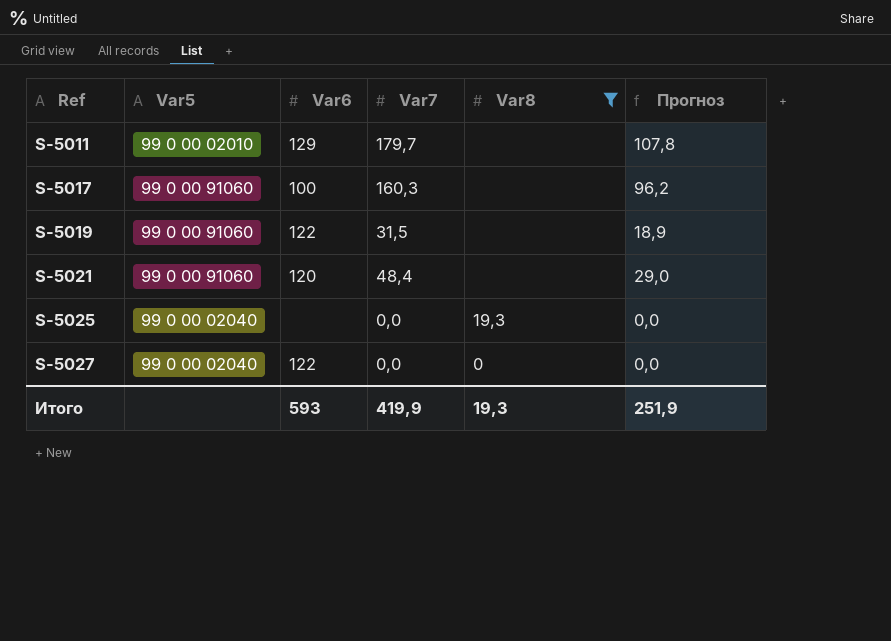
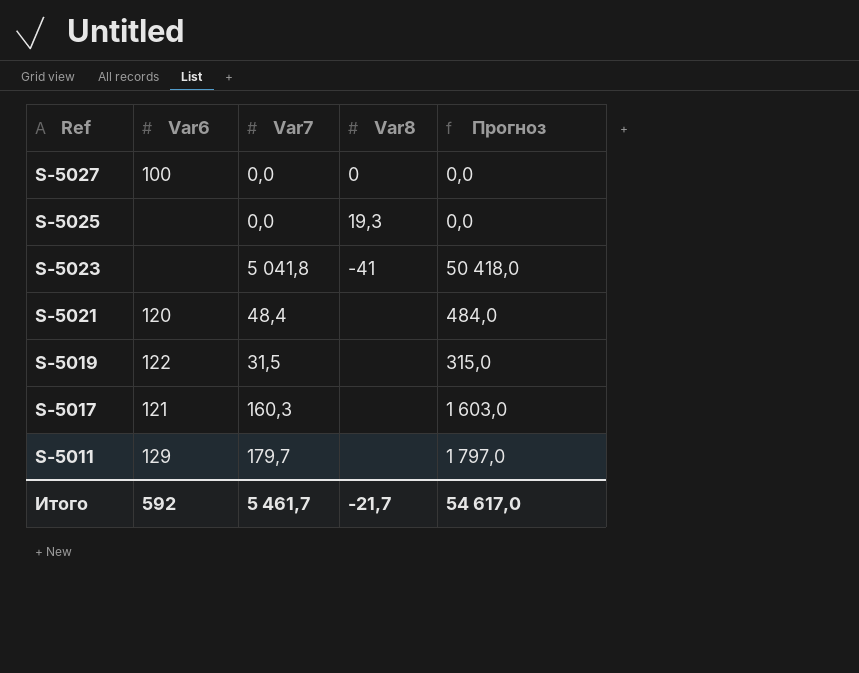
filter: Var8 != -41 -> none
row order: Ref ascending -> Ref descending
column Var5 | position: 2 -> none
column Прогноз | formula: [Var7] * 0,6 -> [Var7] * 10
S-5027 | Var6: 122 -> 100
S-5017 | Var6: 100 -> 121
Итого | Var6: 593 -> 592
Итого | Var7: 419,9 -> 5 461,7
Итого | Var8: 19,3 -> -21,7
Итого | Прогноз: 251,9 -> 54 617,0

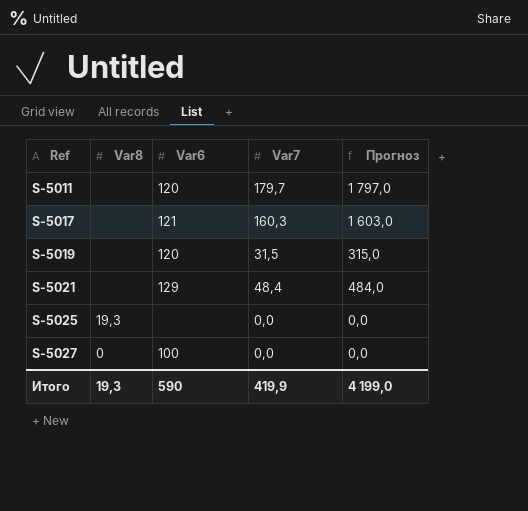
row order: Ref descending -> Ref ascending
column Var8 | position: 4 -> 2
row S-5023: none | 5 041,8 | -41 | 50 418,0 -> none
S-5011 | Var6: 129 -> 120
S-5019 | Var6: 122 -> 120
S-5021 | Var6: 120 -> 129
Итого | Var8: -21,7 -> 19,3
Итого | Var6: 592 -> 590
Итого | Var7: 5 461,7 -> 419,9
Итого | Прогноз: 54 617,0 -> 4 199,0

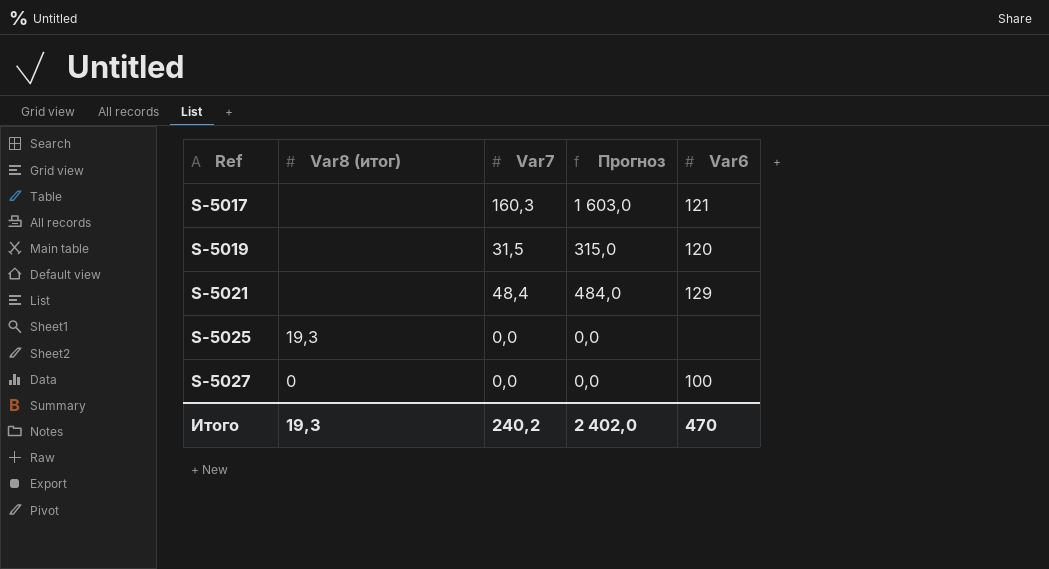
column name: Var8 -> Var8 (итог)
column Var6 | position: 3 -> 5
row S-5011: none | 120 | 179,7 | 1 797,0 -> none
Итого | Var7: 419,9 -> 240,2
Итого | Прогноз: 4 199,0 -> 2 402,0
Итого | Var6: 590 -> 470

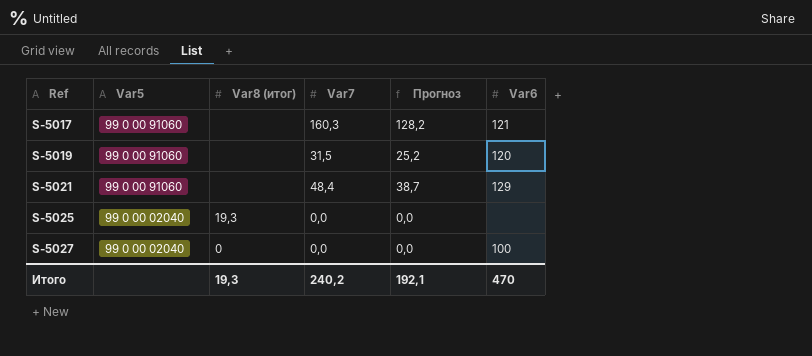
column Var5 | position: none -> 2
column Прогноз | formula: [Var7] * 10 -> [Var7] * 0,8
Итого | Прогноз: 2 402,0 -> 192,1

